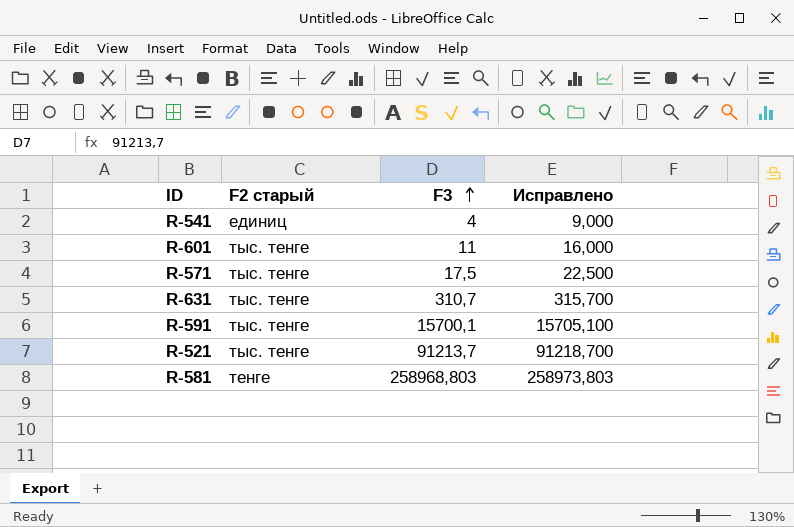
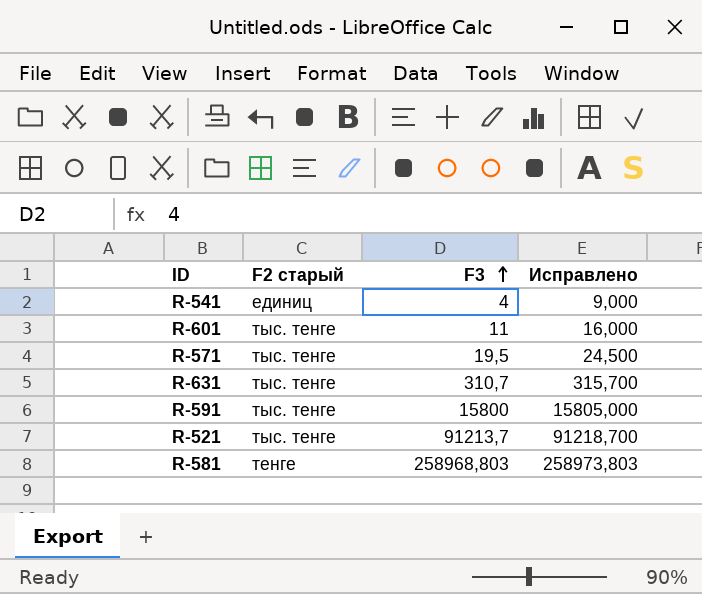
R-571 | F3: 17,5 -> 19,5
R-571 | Исправлено: 22,500 -> 24,500
R-591 | F3: 15700,1 -> 15800
R-591 | Исправлено: 15705,100 -> 15805,000

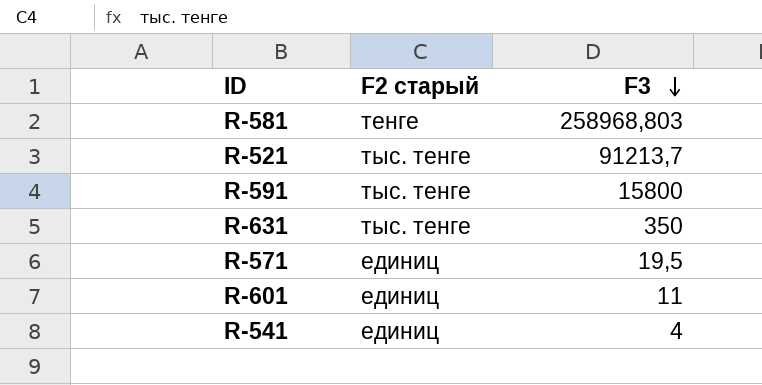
row order: F3 ascending -> F3 descending
column Исправлено | formula: [F3] + 5 -> none
R-631 | F3: 310,7 -> 350
R-571 | F2 старый: тыс. тенге -> единиц
R-601 | F2 старый: тыс. тенге -> единиц

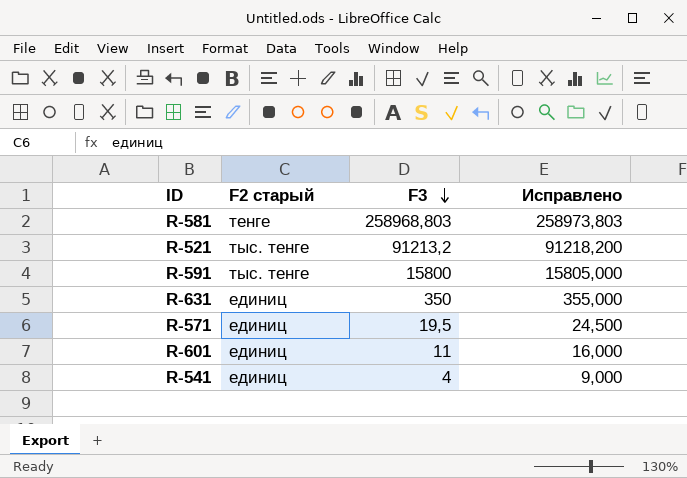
column Исправлено | formula: none -> [F3] + 5
R-521 | F3: 91213,7 -> 91213,2
R-631 | F2 старый: тыс. тенге -> единиц

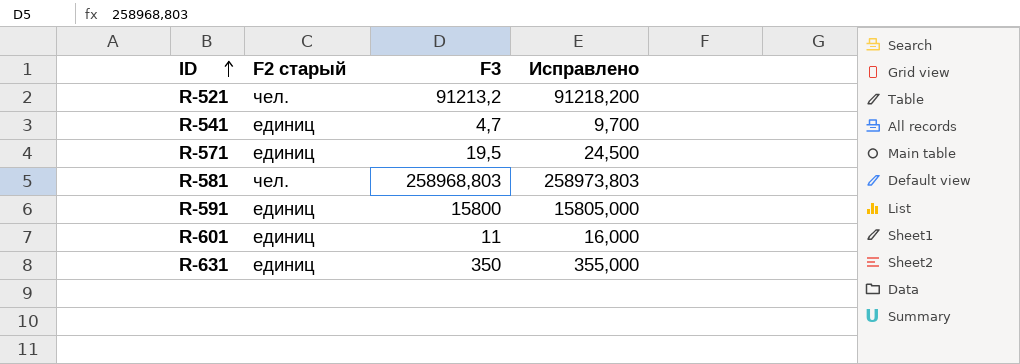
row order: F3 descending -> ID ascending
R-521 | F2 старый: тыс. тенге -> чел.
R-541 | F3: 4 -> 4,7
R-541 | Исправлено: 9,000 -> 9,700
R-581 | F2 старый: тенге -> чел.
R-591 | F2 старый: тыс. тенге -> единиц

